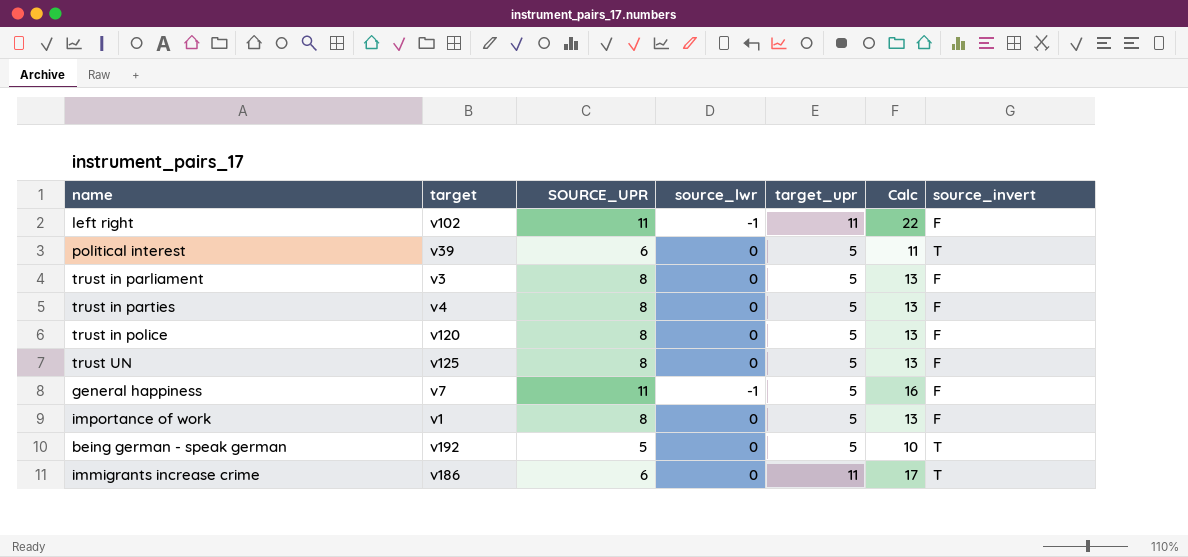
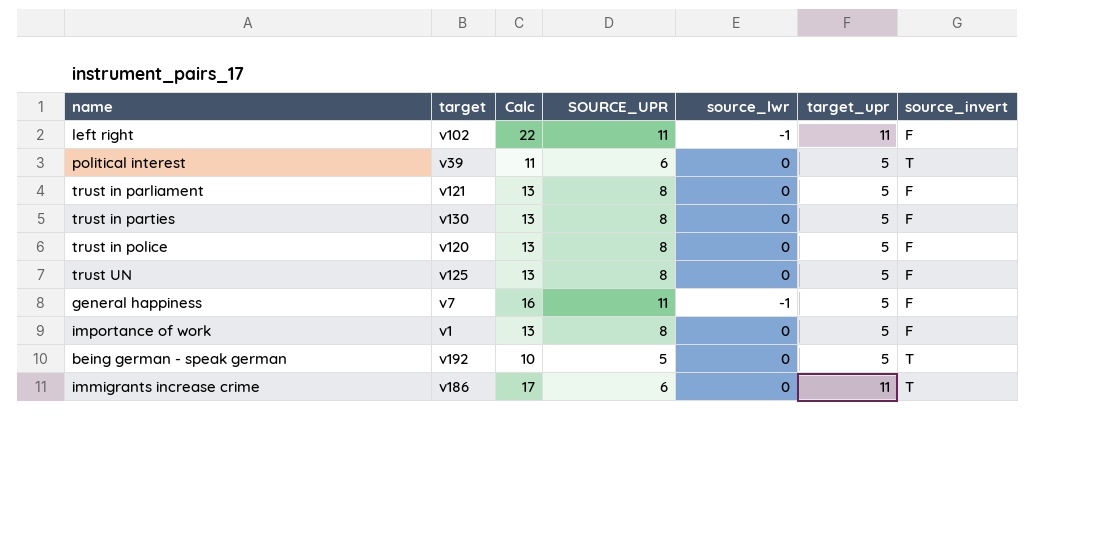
column Calc | position: 6 -> 3
trust in parliament | target: v3 -> v121
trust in parties | target: v4 -> v130

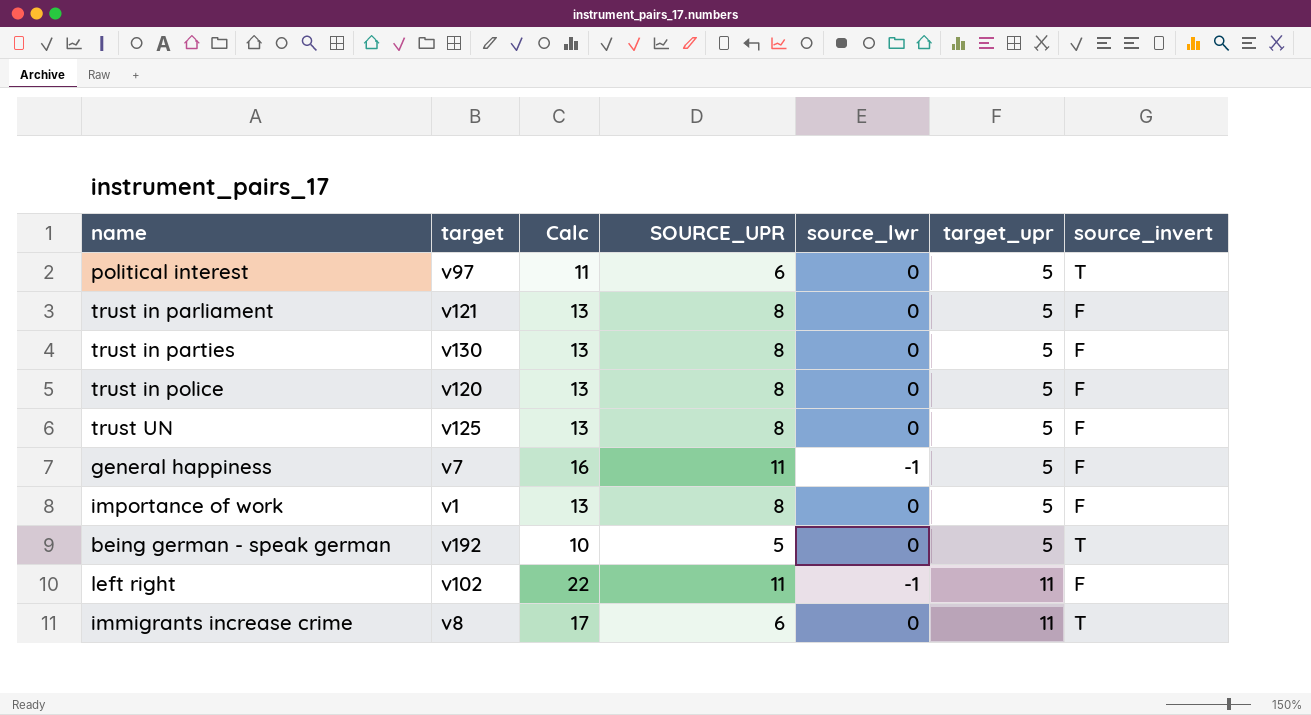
row order: none -> target_upr ascending
political interest | target: v39 -> v97
immigrants increase crime | target: v186 -> v8

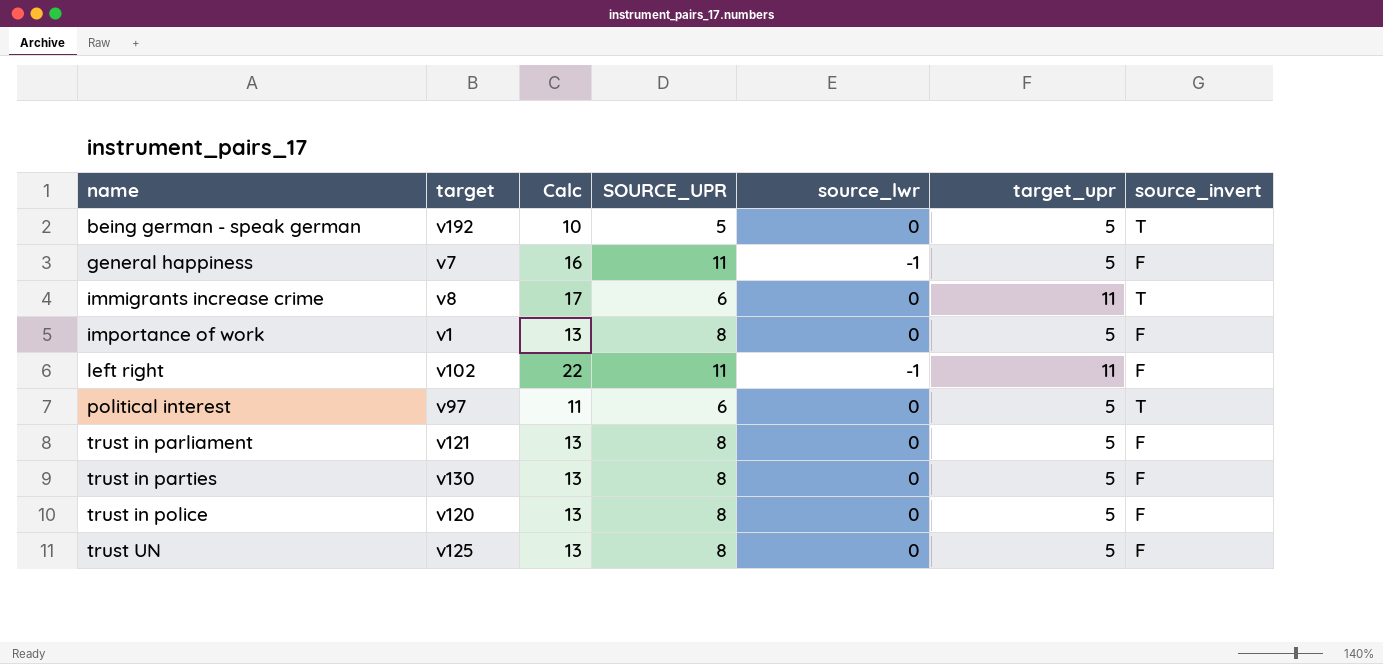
row order: target_upr ascending -> name ascending

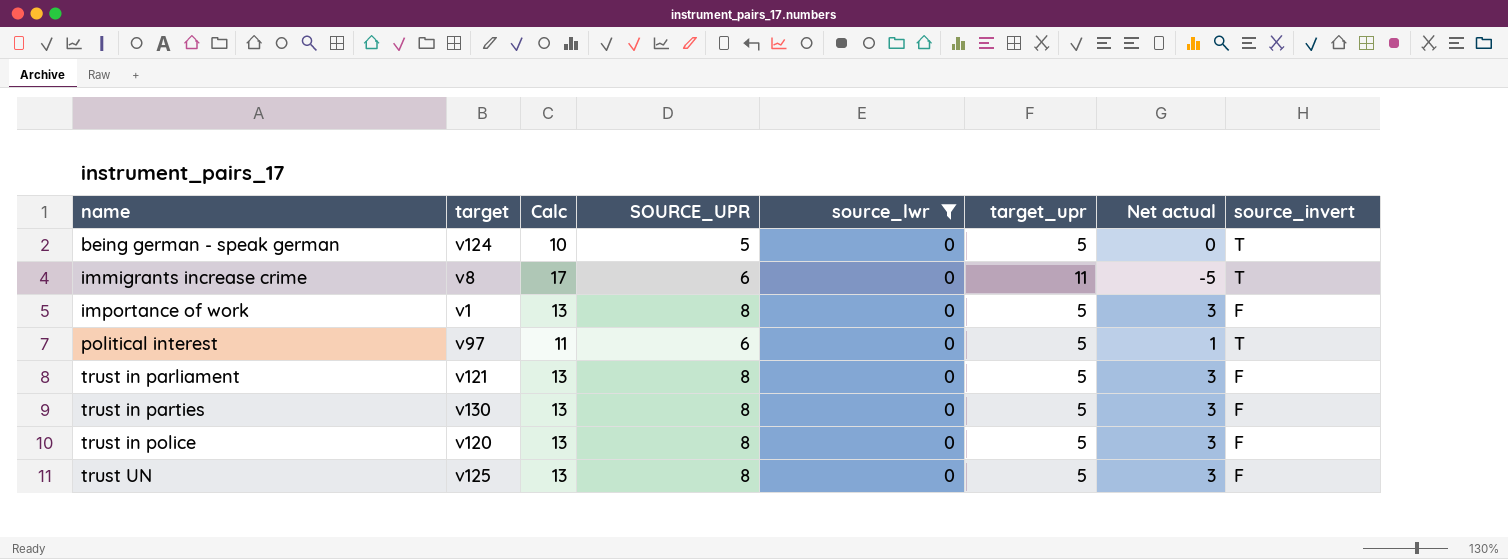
filter: none -> source_lwr = 0
column Net actual | formula: none -> [SOURCE_UPR] - [target_upr]
being german - speak german | target: v192 -> v124

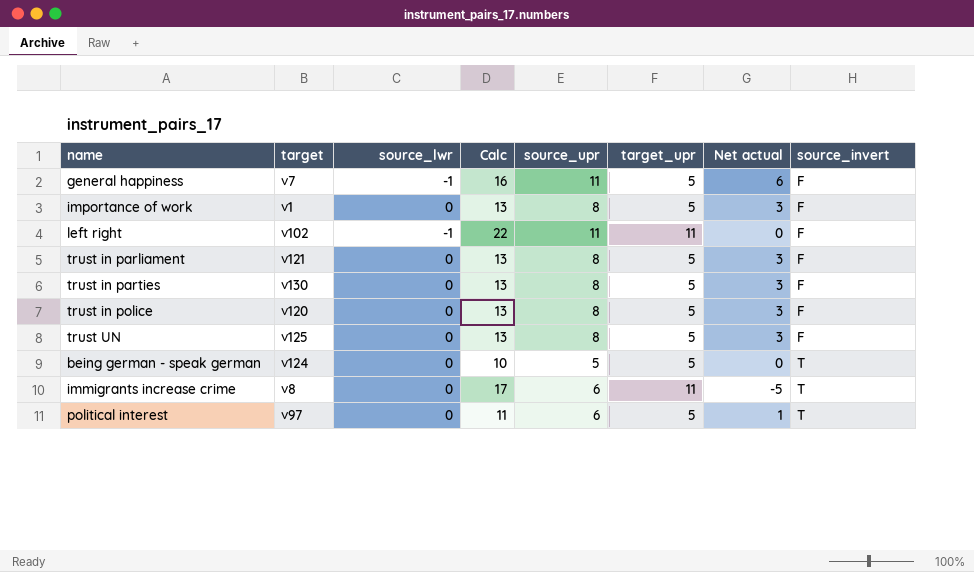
filter: source_lwr = 0 -> none
row order: name ascending -> source_invert ascending
column source_lwr | position: 5 -> 3
column name: SOURCE_UPR -> source_upr

